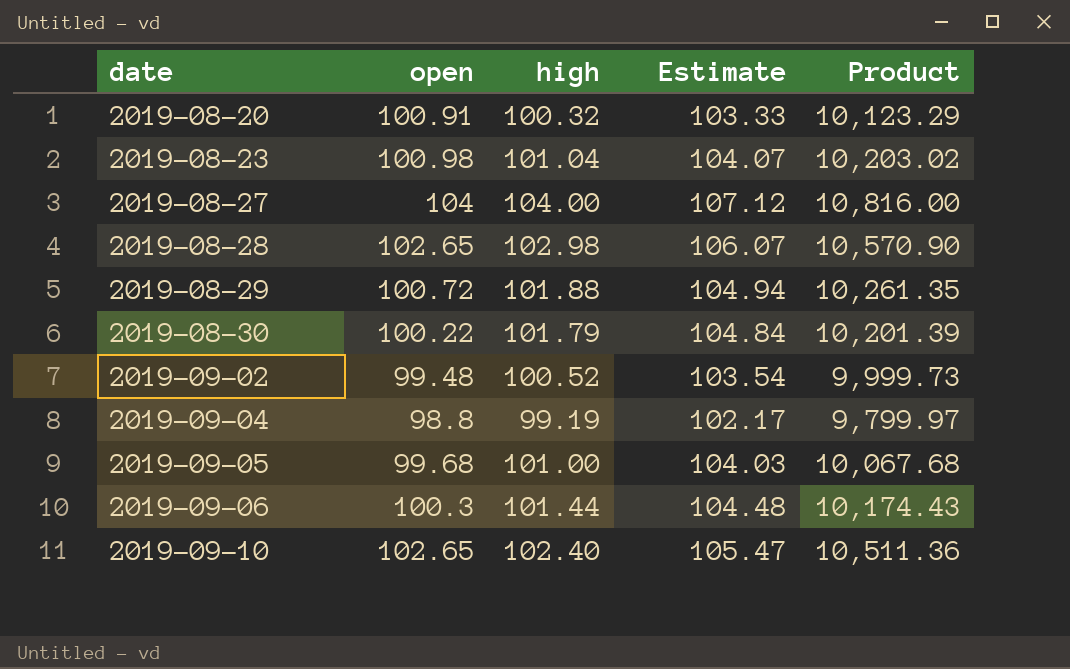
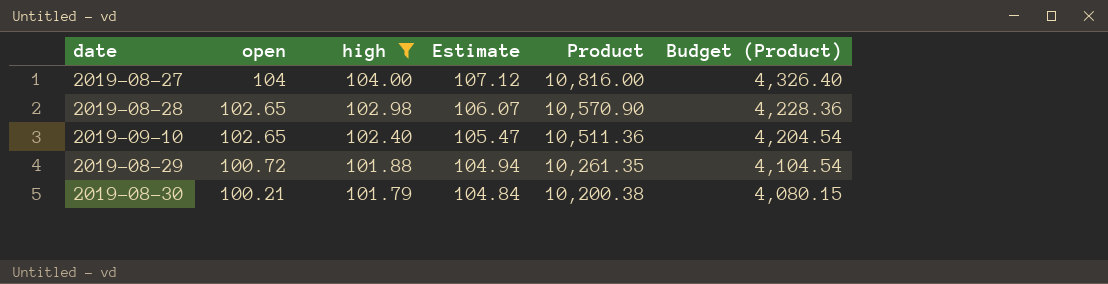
filter: none -> high >= 101.79
row order: date ascending -> open descending
column Budget (Product) | formula: none -> [Product] * 0.4
2019-08-30 | open: 100.22 -> 100.21
2019-08-30 | Product: 10,201.39 -> 10,200.38

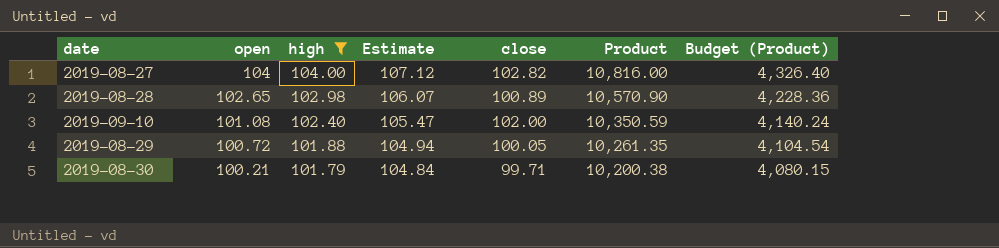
column close | position: none -> 5
2019-09-10 | open: 102.65 -> 101.08
2019-09-10 | Product: 10,511.36 -> 10,350.59
2019-09-10 | Budget (Product): 4,204.54 -> 4,140.24

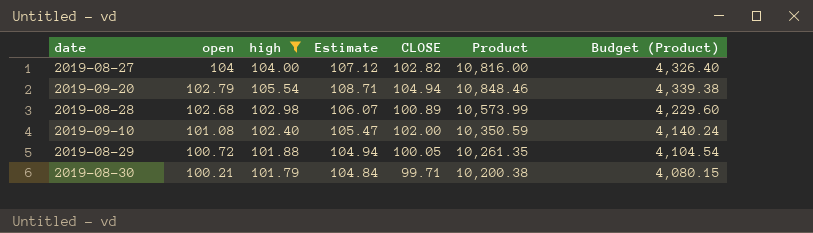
column name: close -> CLOSE
row 2019-09-20: none -> 102.79 | 105.54 | 108.71 | 104.94 | 10,848.46 | 4,339.38
2019-08-28 | open: 102.65 -> 102.68
2019-08-28 | Product: 10,570.90 -> 10,573.99
2019-08-28 | Budget (Product): 4,228.36 -> 4,229.60

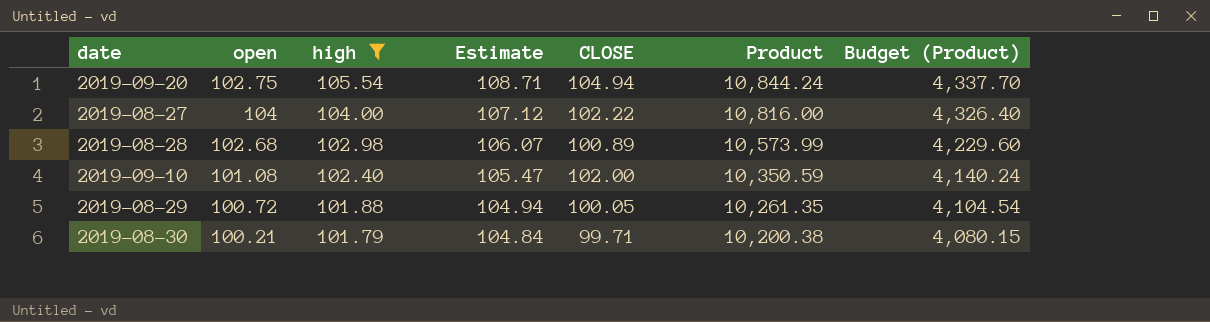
row order: open descending -> high descending
2019-09-20 | open: 102.79 -> 102.75
2019-09-20 | Product: 10,848.46 -> 10,844.24
2019-09-20 | Budget (Product): 4,339.38 -> 4,337.70
2019-08-27 | CLOSE: 102.82 -> 102.22

